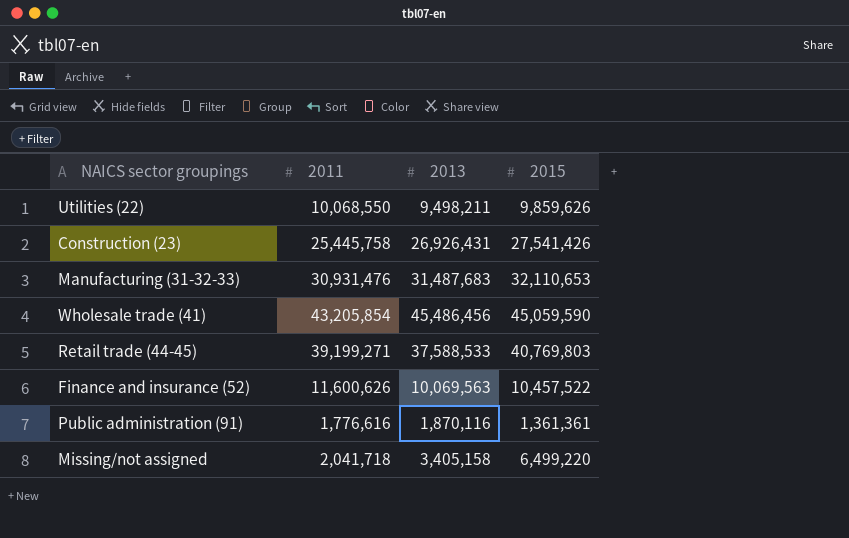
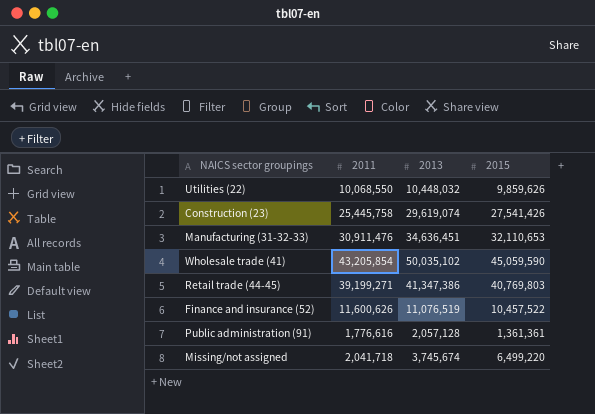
Utilities (22) | 2013: 9,498,211 -> 10,448,032
Construction (23) | 2013: 26,926,431 -> 29,619,074
Manufacturing (31-32-33) | 2011: 30,931,476 -> 30,911,476
Manufacturing (31-32-33) | 2013: 31,487,683 -> 34,636,451
Wholesale trade (41) | 2013: 45,486,456 -> 50,035,102
Retail trade (44-45) | 2013: 37,588,533 -> 41,347,386
Finance and insurance (52) | 2013: 10,069,563 -> 11,076,519
Public administration (91) | 2013: 1,870,116 -> 2,057,128
Missing/not assigned | 2013: 3,405,158 -> 3,745,674

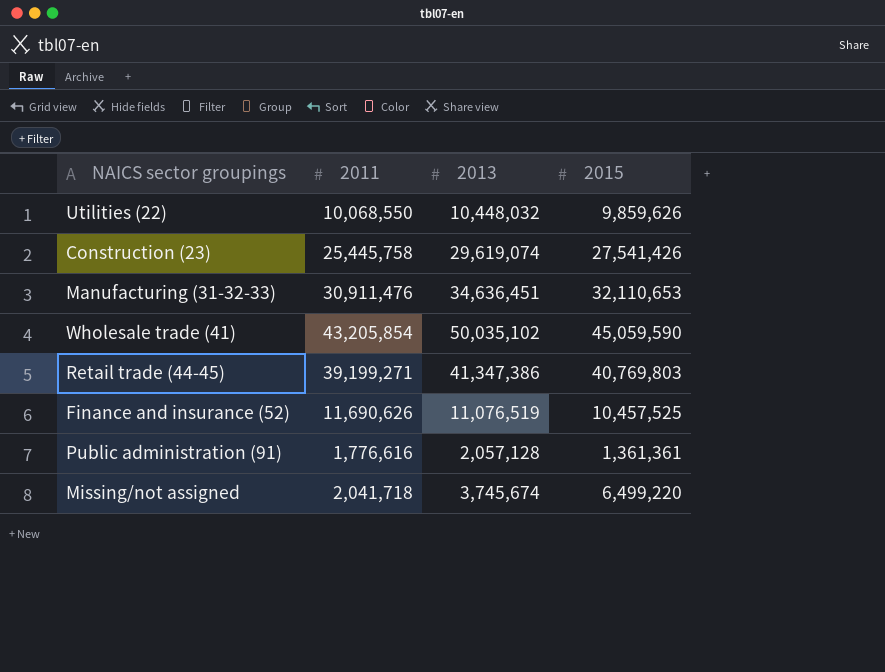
Finance and insurance (52) | 2011: 11,600,626 -> 11,690,626
Finance and insurance (52) | 2015: 10,457,522 -> 10,457,525

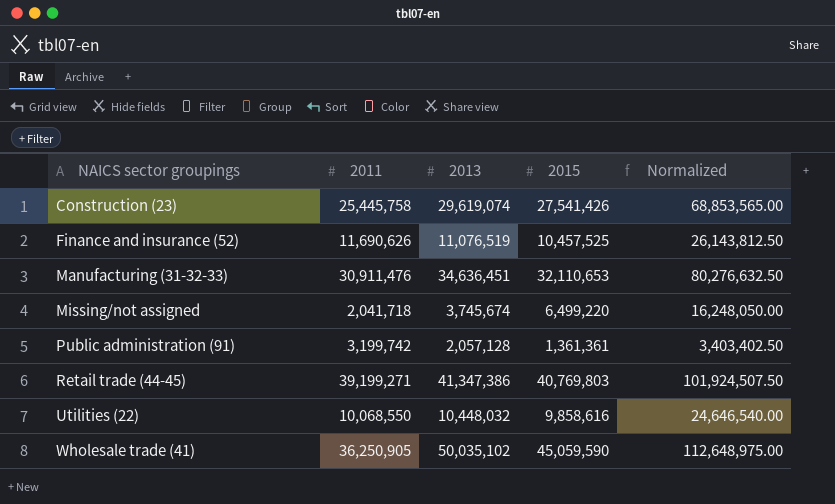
row order: none -> NAICS sector groupings ascending
column Normalized | formula: none -> [2015] * 2.5
Public administration (91) | 2011: 1,776,616 -> 3,199,742
Utilities (22) | 2015: 9,859,626 -> 9,858,616
Wholesale trade (41) | 2011: 43,205,854 -> 36,250,905

